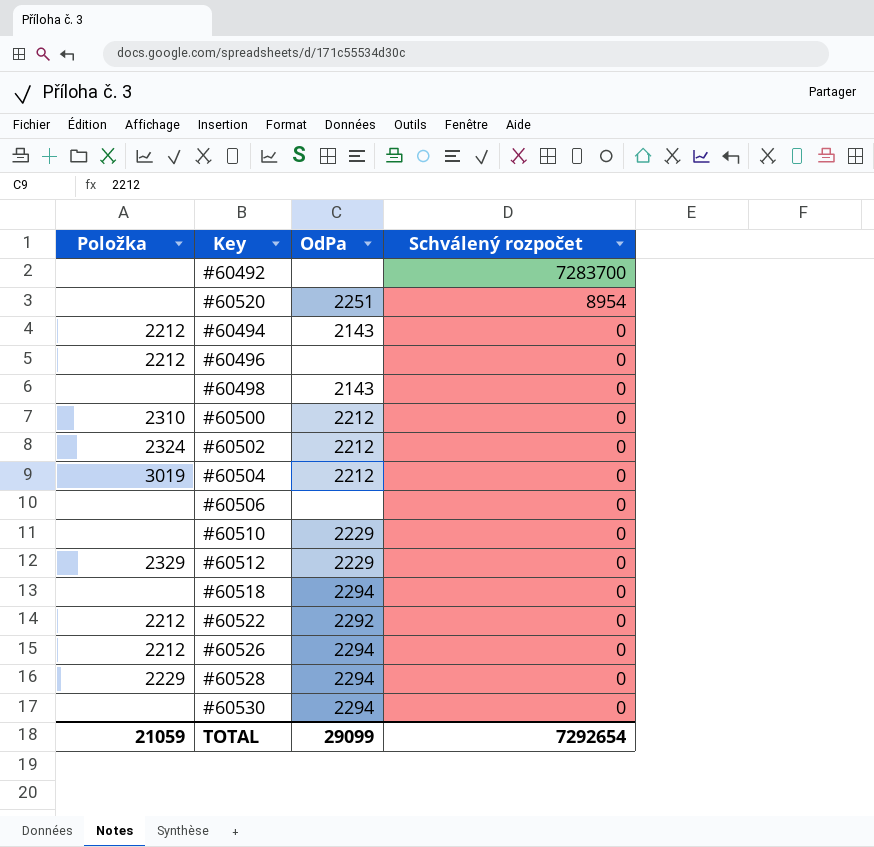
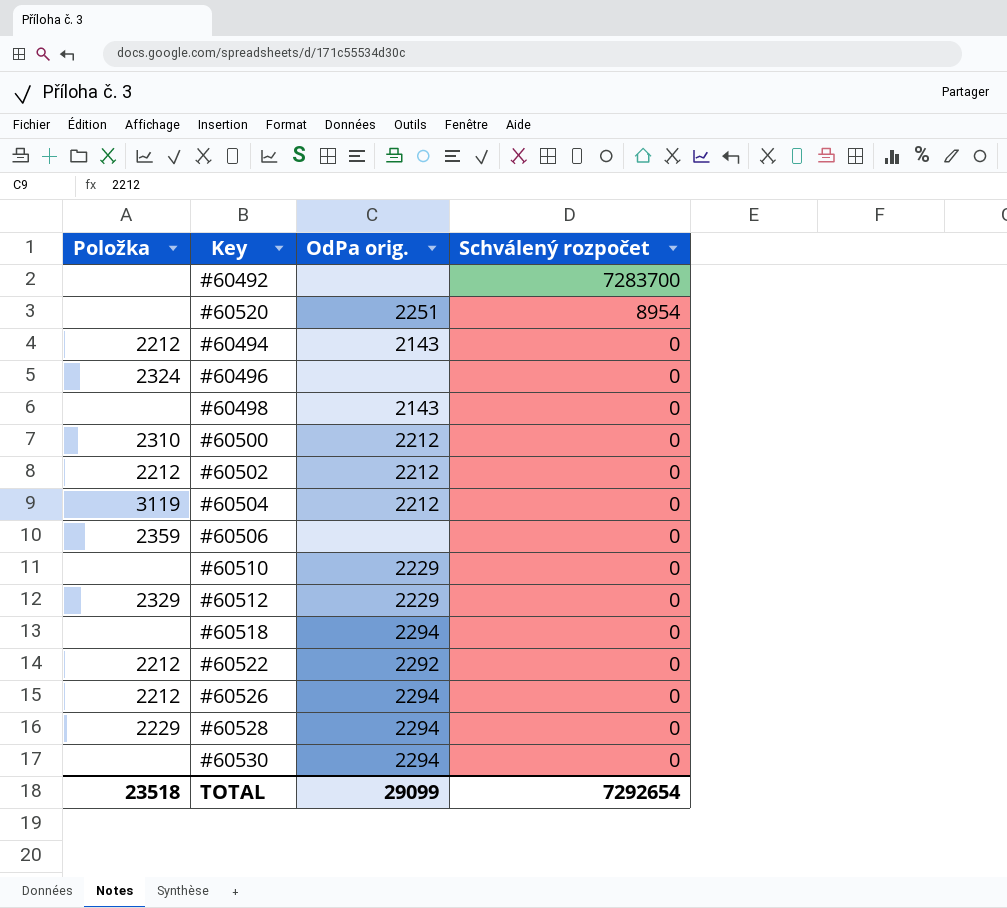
column name: OdPa -> OdPa orig.
#60496 | Položka: 2212 -> 2324
#60502 | Položka: 2324 -> 2212
#60504 | Položka: 3019 -> 3119
#60506 | Položka: none -> 2359
TOTAL | Položka: 21059 -> 23518

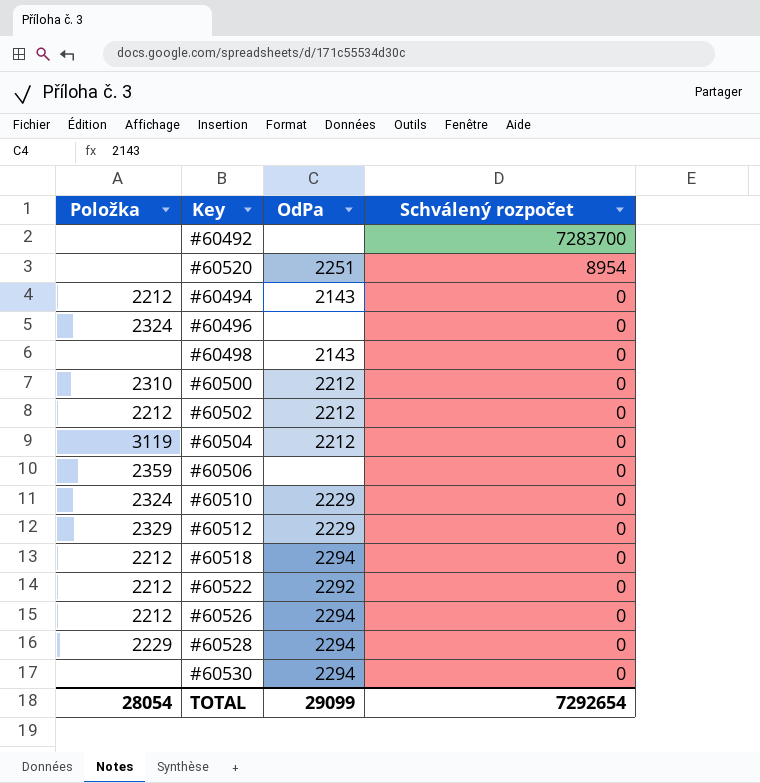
column name: OdPa orig. -> OdPa
#60510 | Položka: none -> 2324
#60518 | Položka: none -> 2212
TOTAL | Položka: 23518 -> 28054

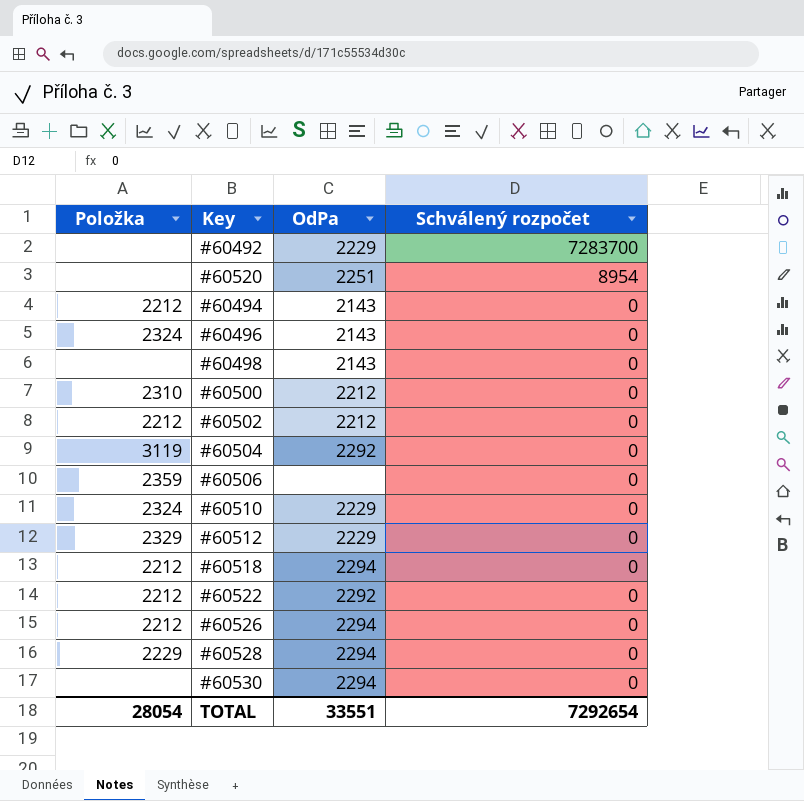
#60492 | OdPa: none -> 2229
#60496 | OdPa: none -> 2143
#60504 | OdPa: 2212 -> 2292
TOTAL | OdPa: 29099 -> 33551

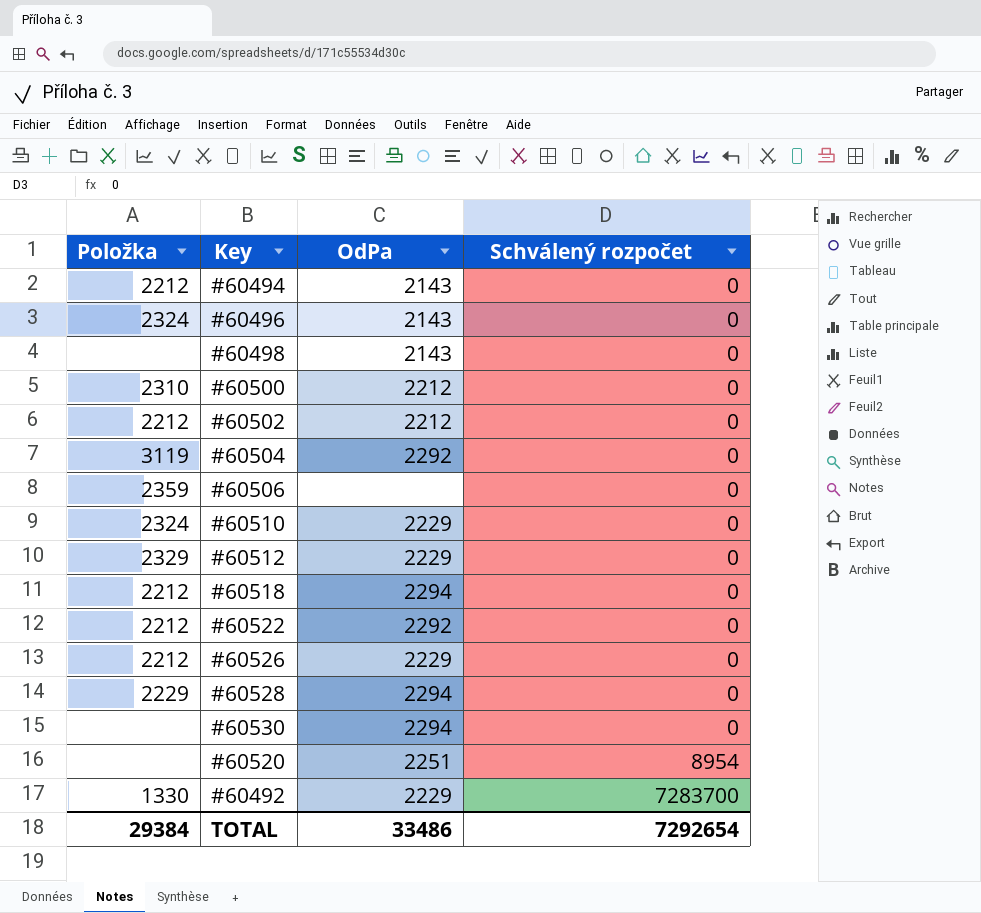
row order: Schválený rozpočet descending -> Schválený rozpočet ascending
#60526 | OdPa: 2294 -> 2229
#60492 | Položka: none -> 1330
TOTAL | Položka: 28054 -> 29384
TOTAL | OdPa: 33551 -> 33486

